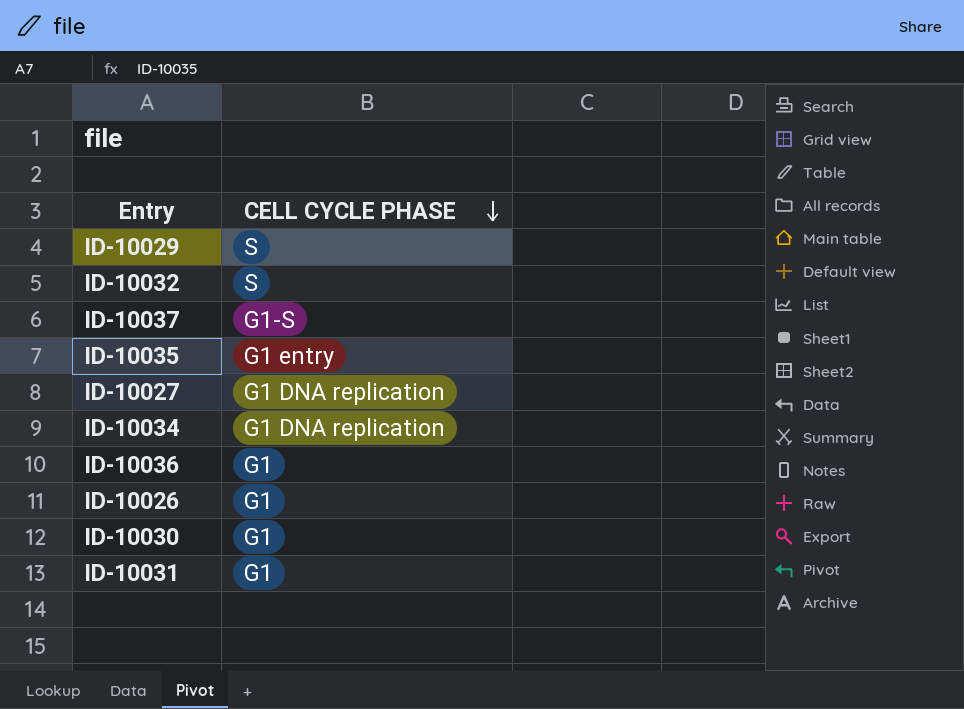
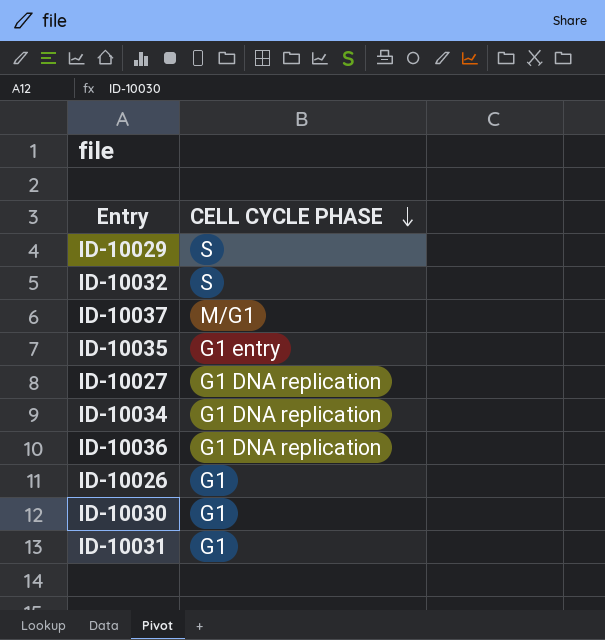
ID-10037 | CELL CYCLE PHASE: G1-S -> M/G1
ID-10036 | CELL CYCLE PHASE: G1 -> G1 DNA replication

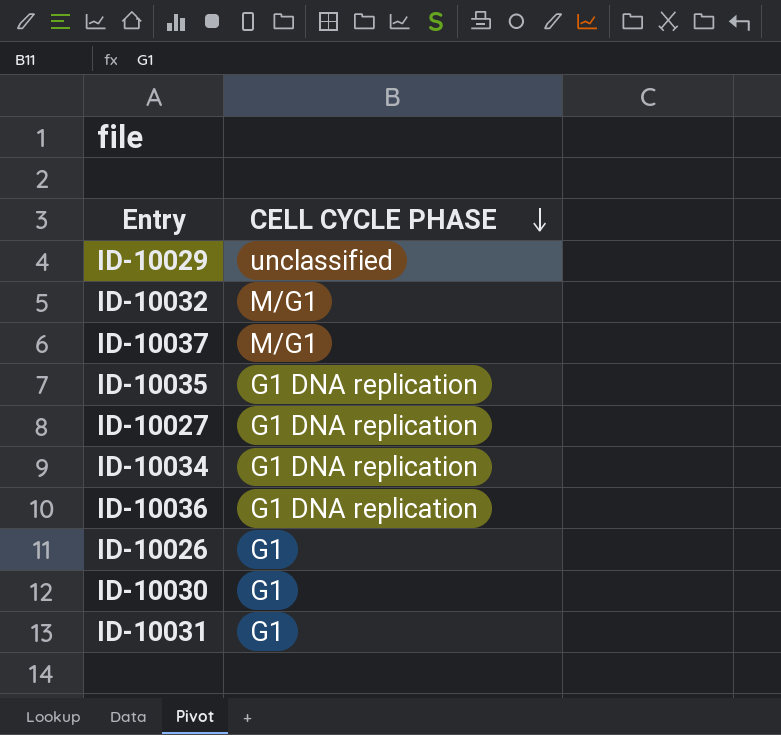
ID-10029 | CELL CYCLE PHASE: S -> unclassified
ID-10032 | CELL CYCLE PHASE: S -> M/G1
ID-10035 | CELL CYCLE PHASE: G1 entry -> G1 DNA replication

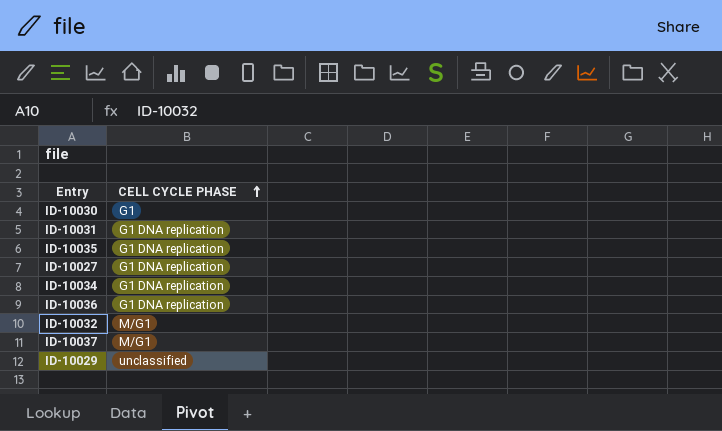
row order: CELL CYCLE PHASE descending -> CELL CYCLE PHASE ascending
row ID-10026: G1 -> none
ID-10031 | CELL CYCLE PHASE: G1 -> G1 DNA replication

